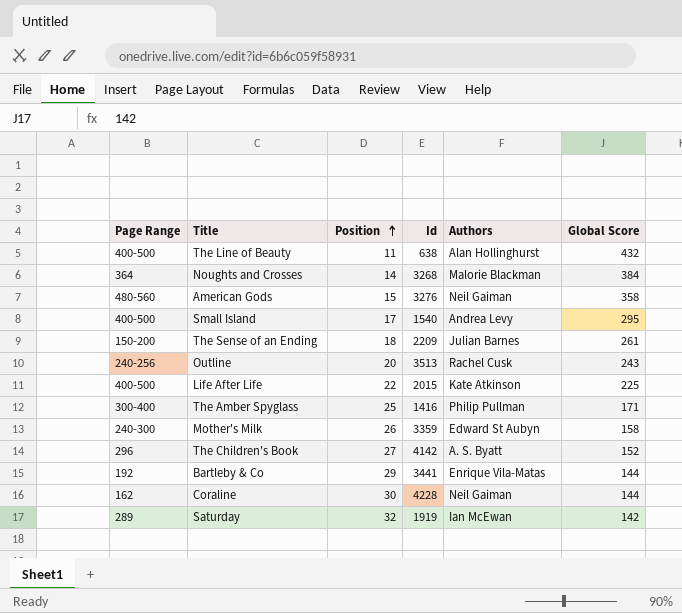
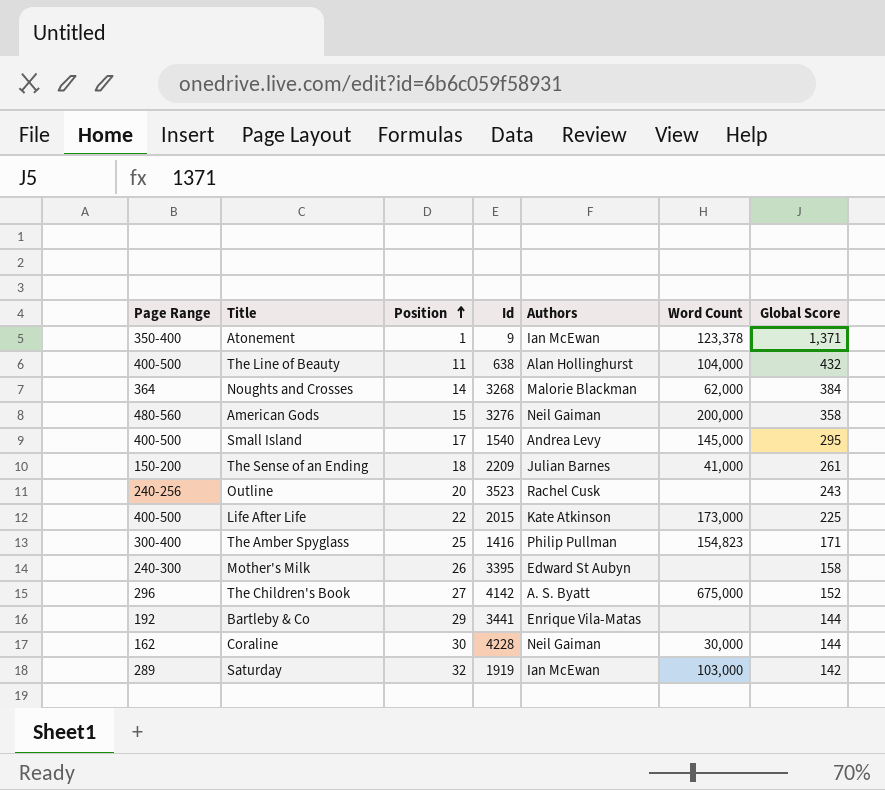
column Word Count | position: none -> 6
row Atonement: none -> 350-400 | 1 | 9 | Ian McEwan | 123,378 | 1,371
Outline | Id: 3513 -> 3523
Mother's Milk | Id: 3359 -> 3395

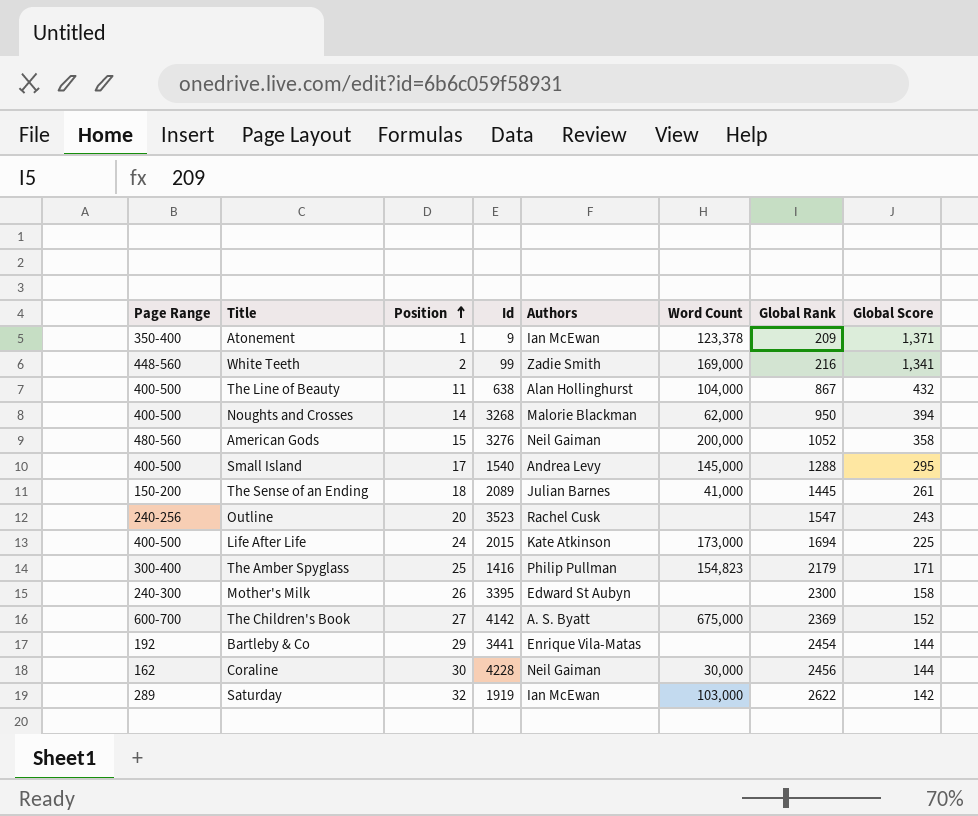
column Global Rank | position: none -> 7
row White Teeth: none -> 448-560 | 2 | 99 | Zadie Smith | 169,000 | 216 | 1,341
Noughts and Crosses | Page Range: 364 -> 400-500
Noughts and Crosses | Global Score: 384 -> 394
The Sense of an Ending | Id: 2209 -> 2089
Life After Life | Position: 22 -> 24
The Children's Book | Page Range: 296 -> 600-700

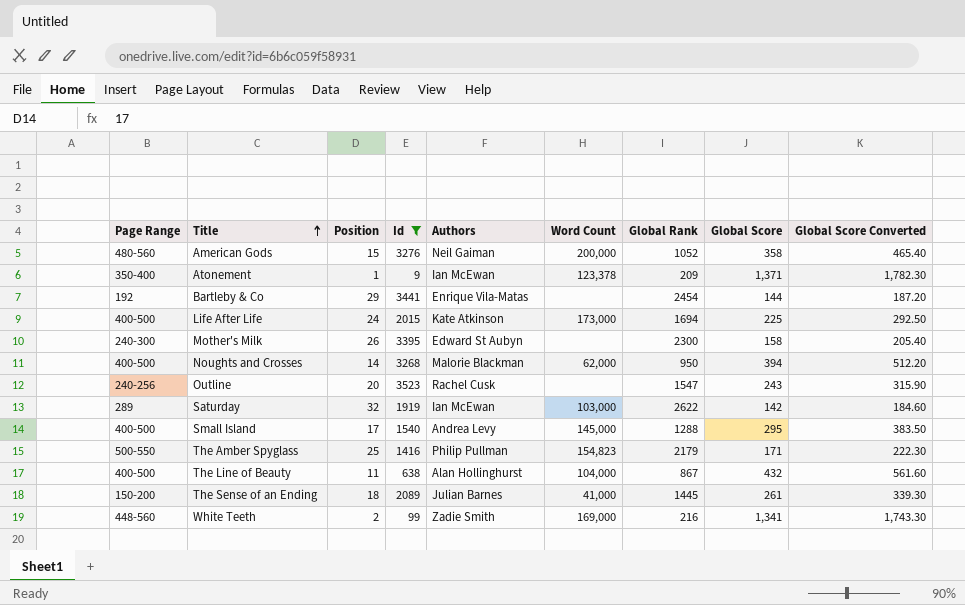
filter: none -> Id <= 3523
row order: Position ascending -> Title ascending
column Global Score Converted | formula: none -> [Global Score] * 1.3
The Amber Spyglass | Page Range: 300-400 -> 500-550

